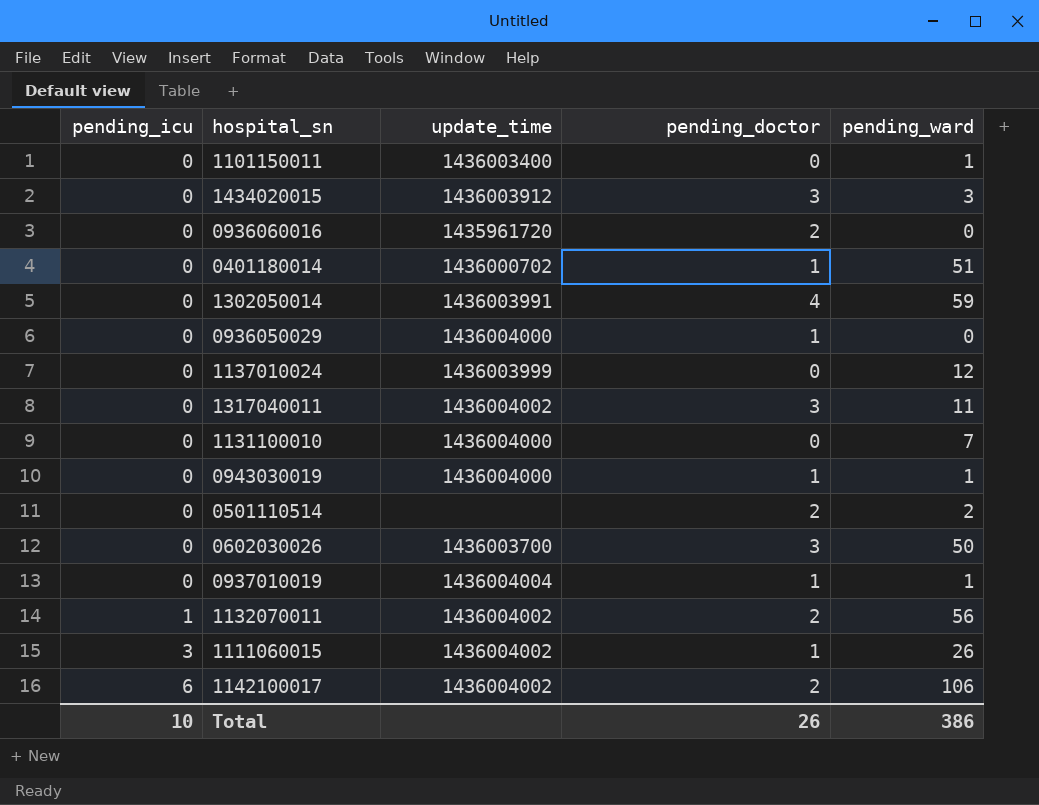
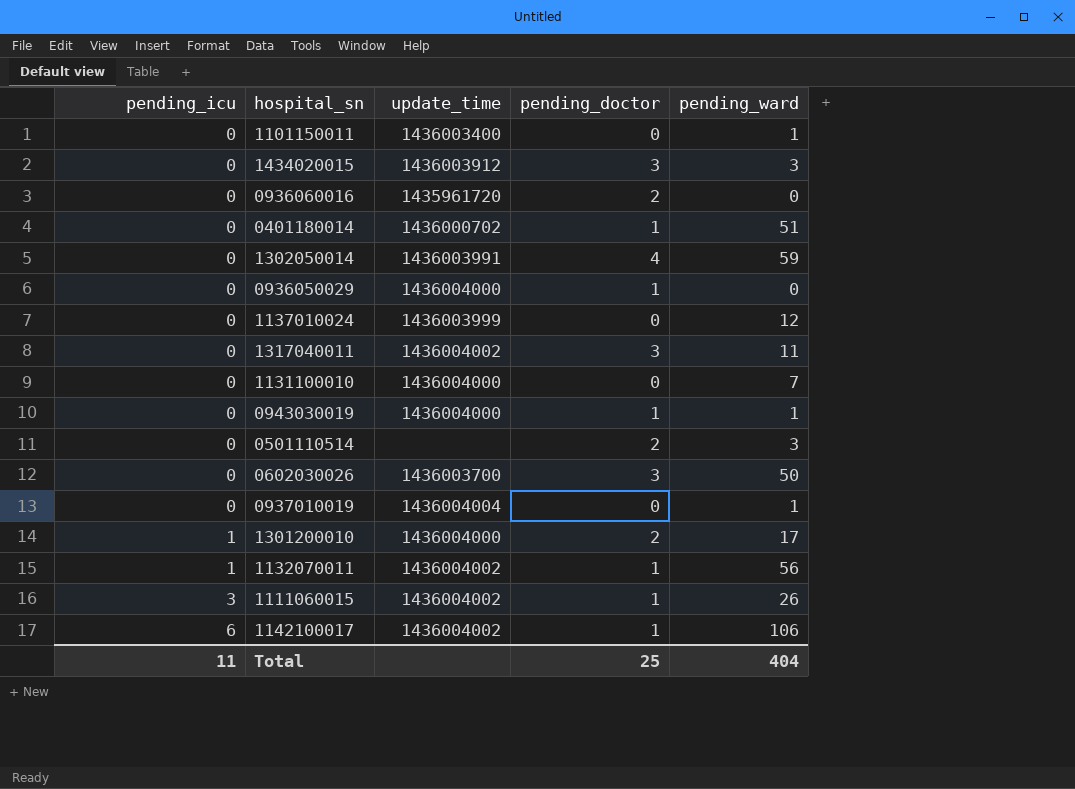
0501110514 | pending_ward: 2 -> 3
0937010019 | pending_doctor: 1 -> 0
row 1301200010: none -> 1 | 1436004000 | 2 | 17
1132070011 | pending_doctor: 2 -> 1
1142100017 | pending_doctor: 2 -> 1
Total | pending_icu: 10 -> 11
Total | pending_doctor: 26 -> 25
Total | pending_ward: 386 -> 404

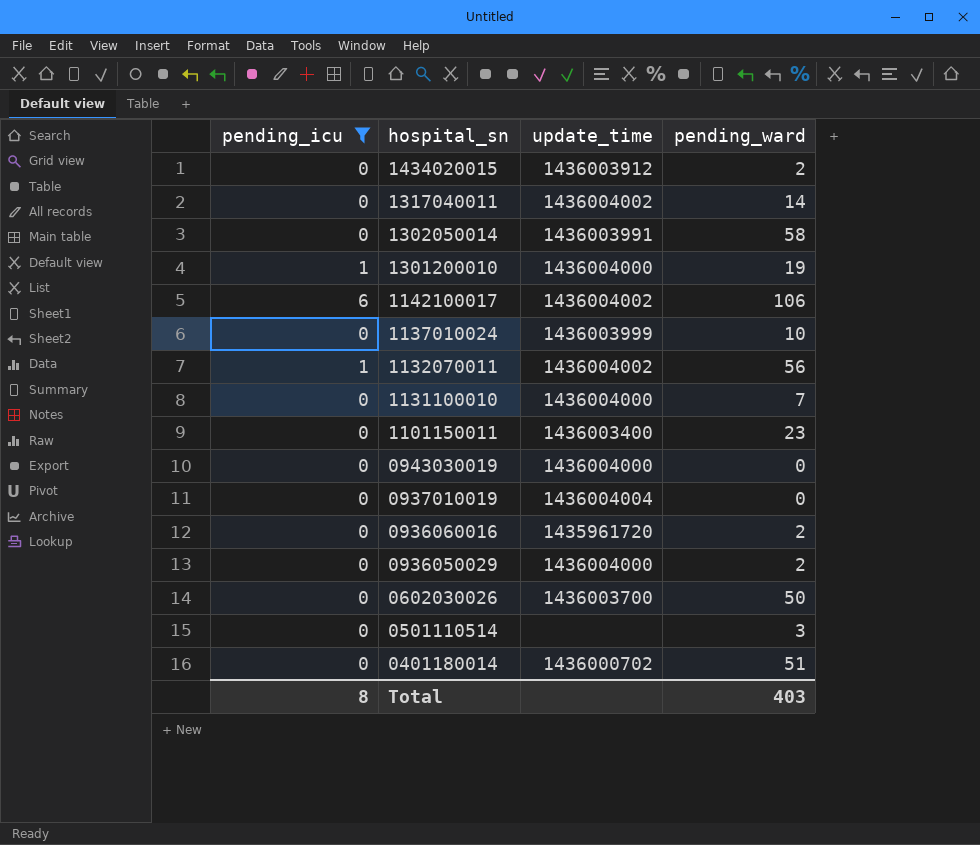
filter: none -> pending_icu != 3
row order: pending_icu ascending -> hospital_sn descending
column pending_doctor | position: 4 -> none
1434020015 | pending_ward: 3 -> 2
1317040011 | pending_ward: 11 -> 14
1302050014 | pending_ward: 59 -> 58
1301200010 | pending_ward: 17 -> 19
1137010024 | pending_ward: 12 -> 10
1101150011 | pending_ward: 1 -> 23
0943030019 | pending_ward: 1 -> 0
0937010019 | pending_ward: 1 -> 0
0936060016 | pending_ward: 0 -> 2
0936050029 | pending_ward: 0 -> 2
Total | pending_icu: 11 -> 8
Total | pending_ward: 404 -> 403

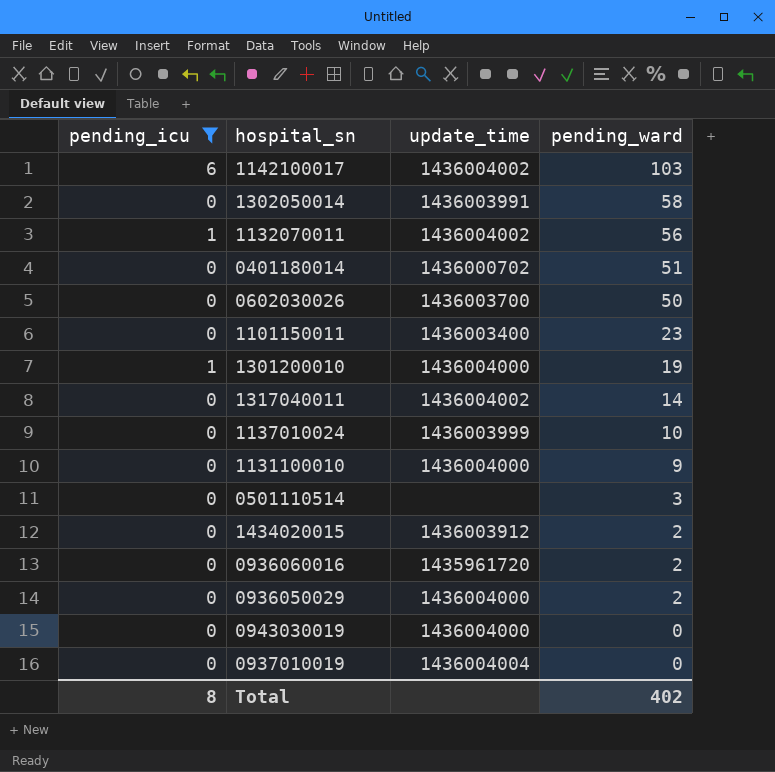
row order: hospital_sn descending -> pending_ward descending
1142100017 | pending_ward: 106 -> 103
1131100010 | pending_ward: 7 -> 9
Total | pending_ward: 403 -> 402

